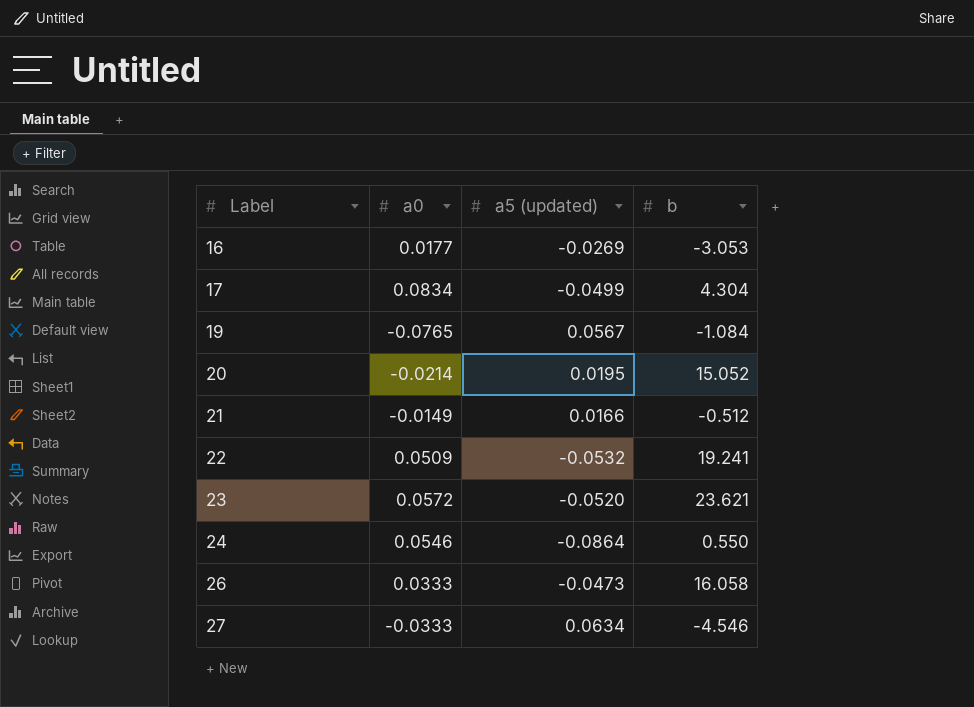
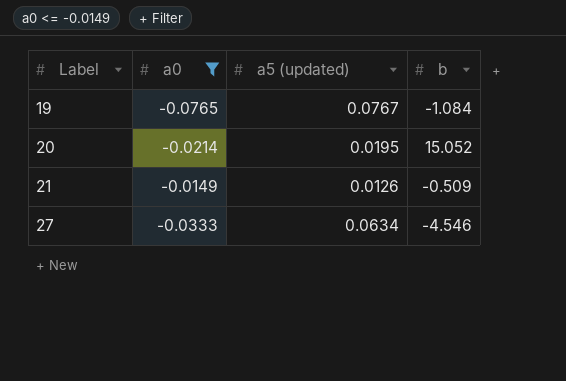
filter: none -> a0 <= -0.0149
19 | a5 (updated): 0.0567 -> 0.0767
21 | a5 (updated): 0.0166 -> 0.0126
21 | b: -0.512 -> -0.509

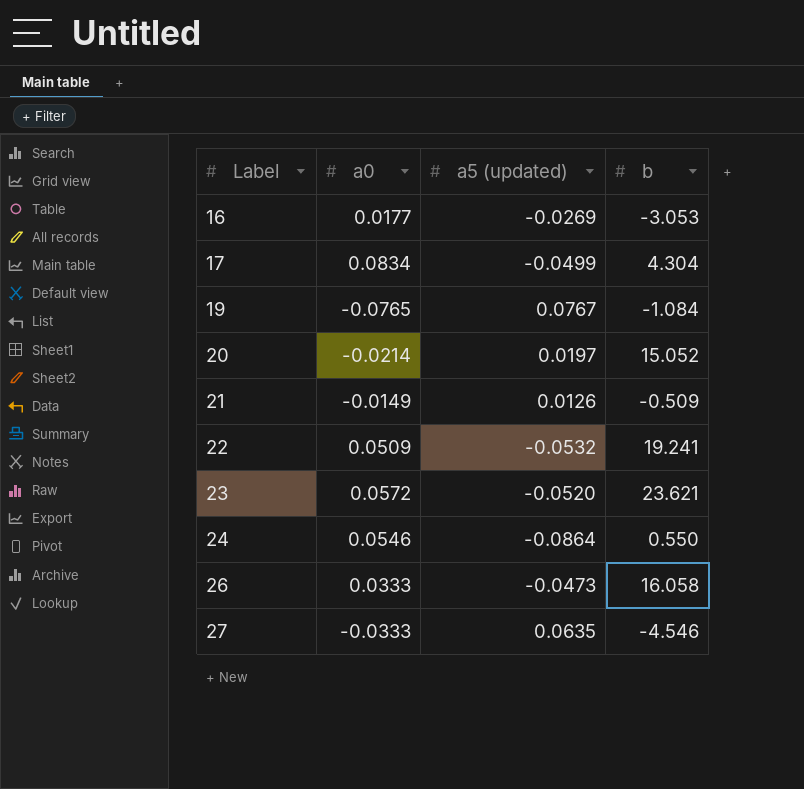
filter: a0 <= -0.0149 -> none
20 | a5 (updated): 0.0195 -> 0.0197
27 | a5 (updated): 0.0634 -> 0.0635

